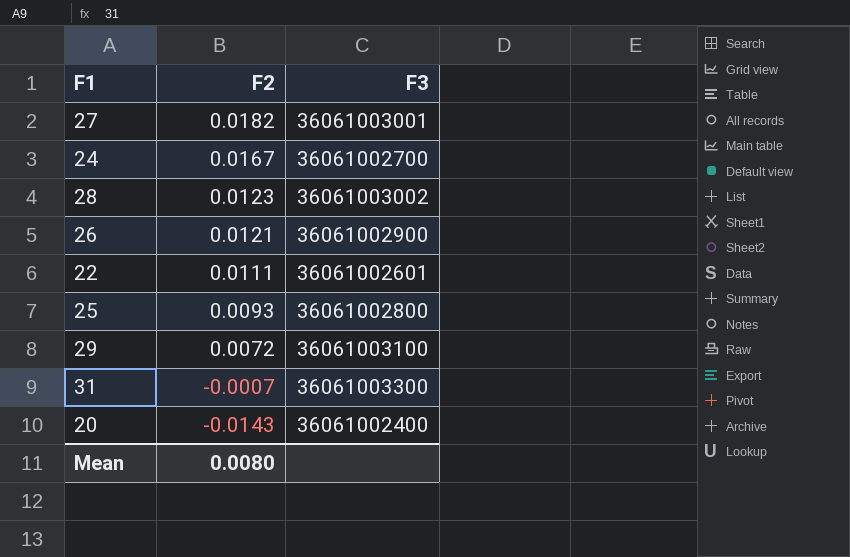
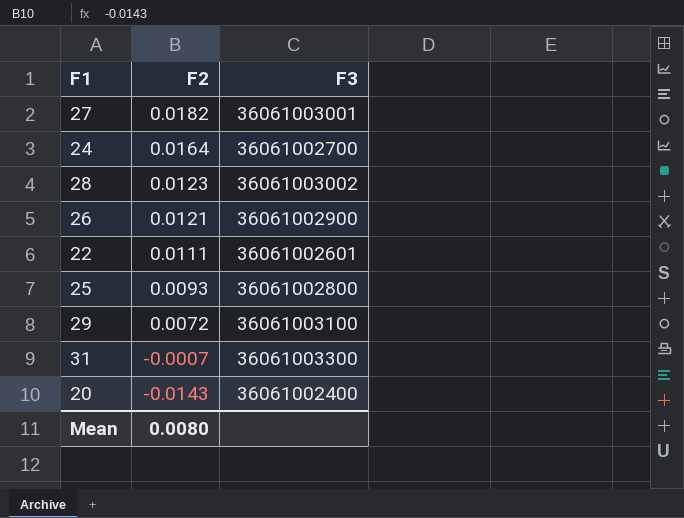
24 | F2: 0.0167 -> 0.0164

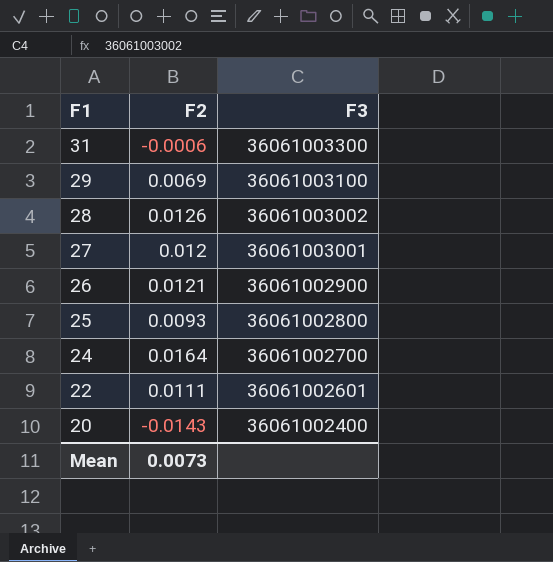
row order: F2 descending -> F1 descending
31 | F2: -0.0007 -> -0.0006
29 | F2: 0.0072 -> 0.0069
28 | F2: 0.0123 -> 0.0126
27 | F2: 0.0182 -> 0.012
Mean | F2: 0.0080 -> 0.0073

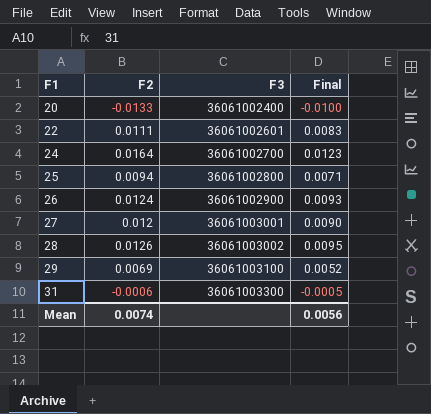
row order: F1 descending -> F1 ascending
column Final | formula: none -> [F2] * 0.75
20 | F2: -0.0143 -> -0.0133
25 | F2: 0.0093 -> 0.0094
26 | F2: 0.0121 -> 0.0124
Mean | F2: 0.0073 -> 0.0074

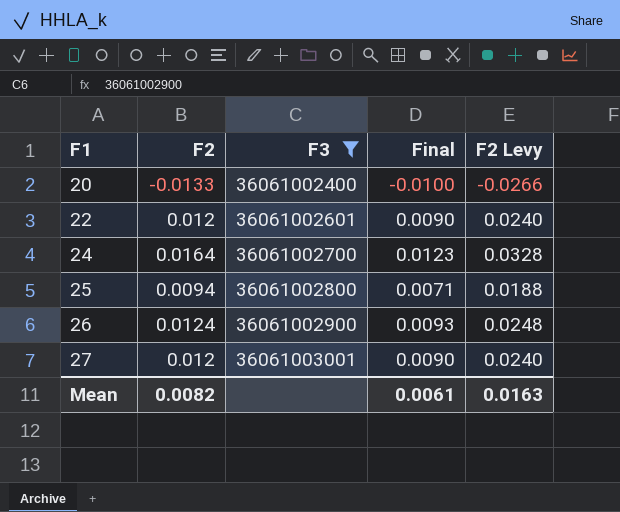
filter: none -> F3 <= 36061003001
column F2 Levy | formula: none -> [F2] * 2
22 | F2: 0.0111 -> 0.012
22 | Final: 0.0083 -> 0.0090
Mean | F2: 0.0074 -> 0.0082
Mean | Final: 0.0056 -> 0.0061

